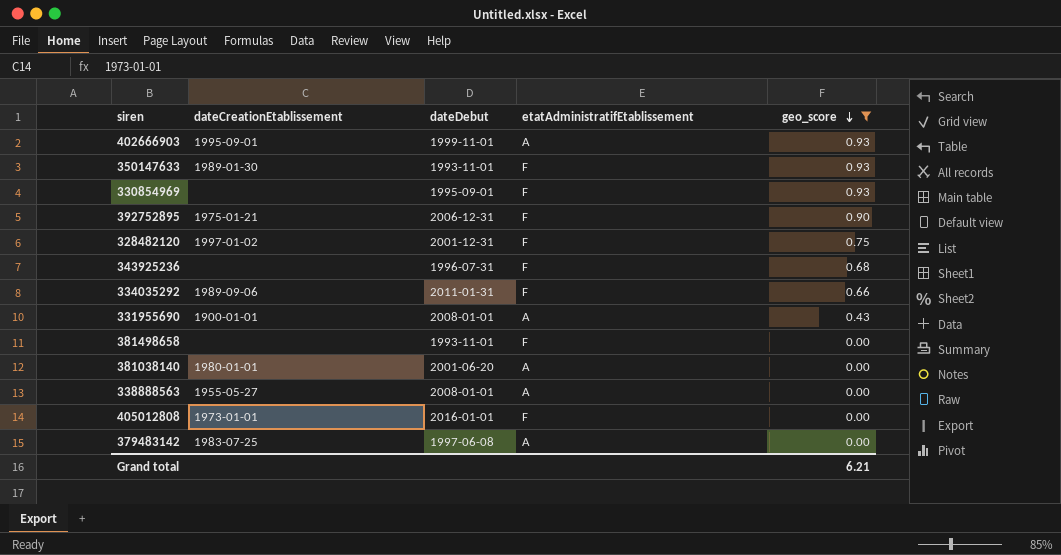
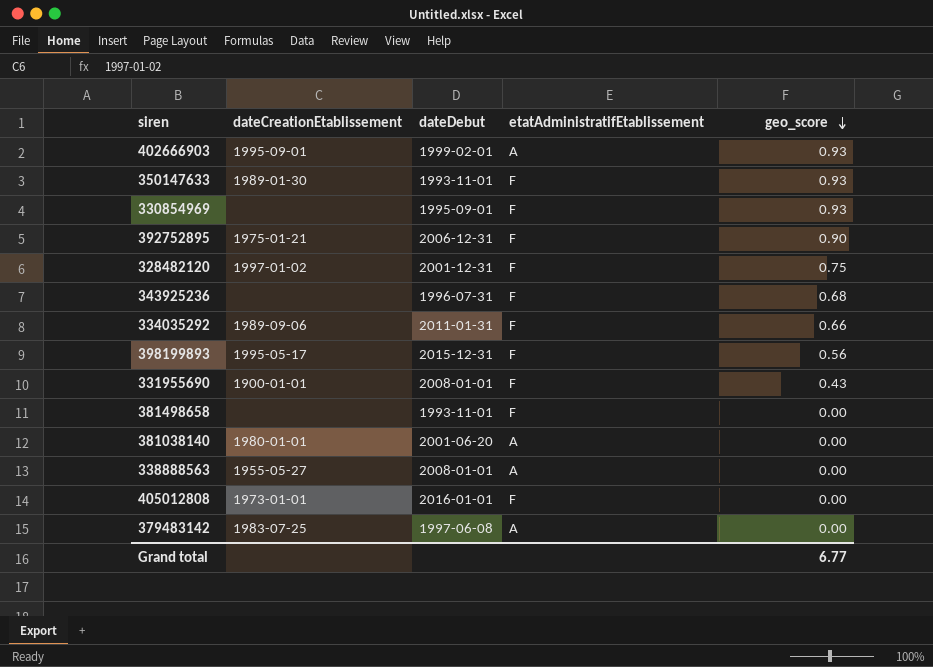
filter: geo_score != 0.56 -> none
402666903 | dateDebut: 1999-11-01 -> 1999-02-01
331955690 | etatAdministratifEtablissement: A -> F
Grand total | geo_score: 6.21 -> 6.77

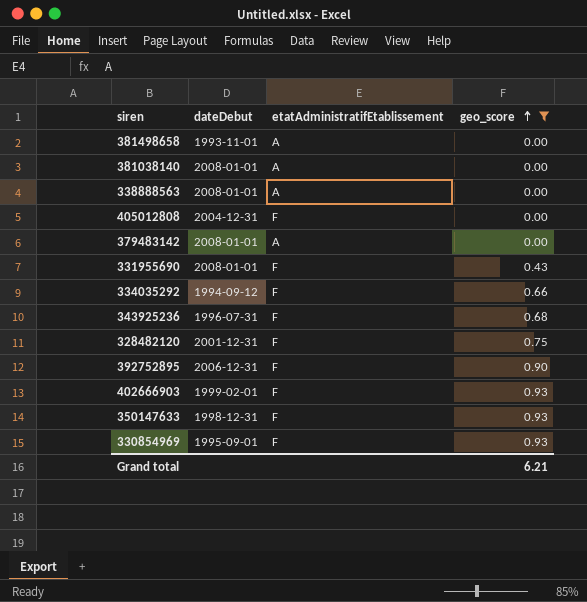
filter: none -> geo_score != 0.56
row order: geo_score descending -> geo_score ascending
column dateCreationEtablissement | position: 2 -> none
381498658 | etatAdministratifEtablissement: F -> A
381038140 | dateDebut: 2001-06-20 -> 2008-01-01
405012808 | dateDebut: 2016-01-01 -> 2004-12-31
379483142 | dateDebut: 1997-06-08 -> 2008-01-01
334035292 | dateDebut: 2011-01-31 -> 1994-09-12
402666903 | etatAdministratifEtablissement: A -> F
350147633 | dateDebut: 1993-11-01 -> 1998-12-31
Grand total | geo_score: 6.77 -> 6.21

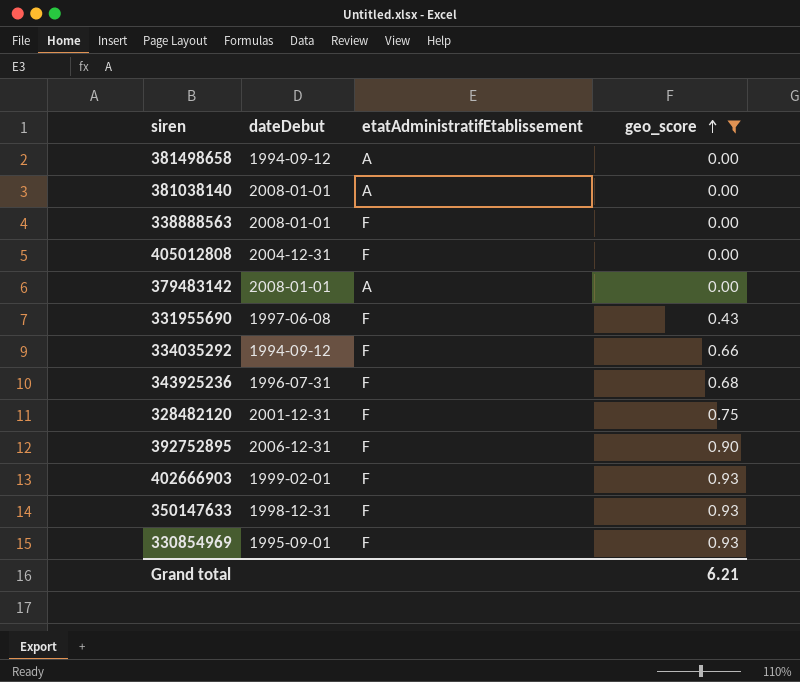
381498658 | dateDebut: 1993-11-01 -> 1994-09-12
338888563 | etatAdministratifEtablissement: A -> F
331955690 | dateDebut: 2008-01-01 -> 1997-06-08

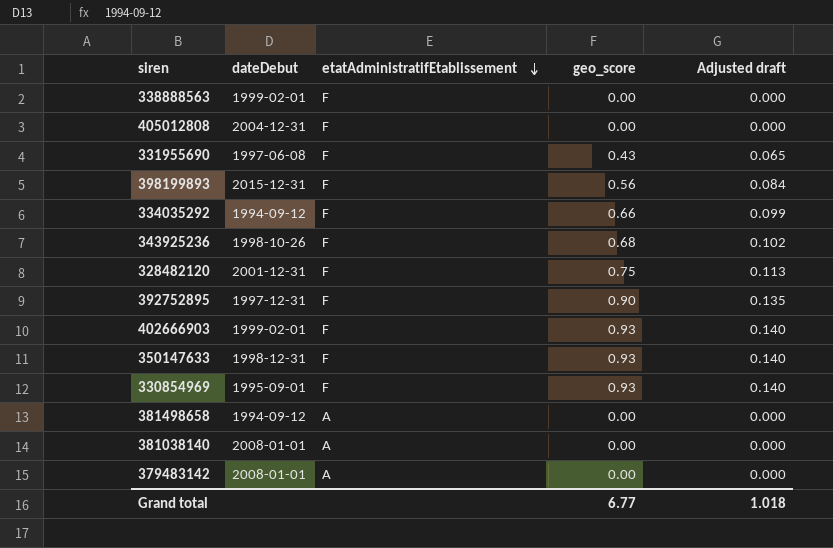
filter: geo_score != 0.56 -> none
row order: geo_score ascending -> etatAdministratifEtablissement descending
column Adjusted draft | formula: none -> [geo_score] * 0.15
338888563 | dateDebut: 2008-01-01 -> 1999-02-01
343925236 | dateDebut: 1996-07-31 -> 1998-10-26
392752895 | dateDebut: 2006-12-31 -> 1997-12-31
Grand total | geo_score: 6.21 -> 6.77

